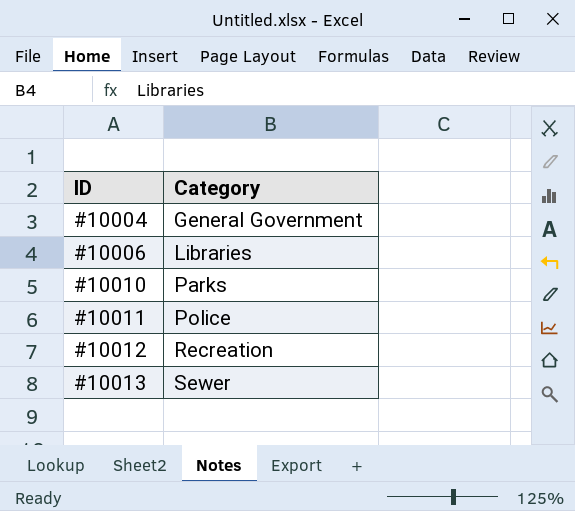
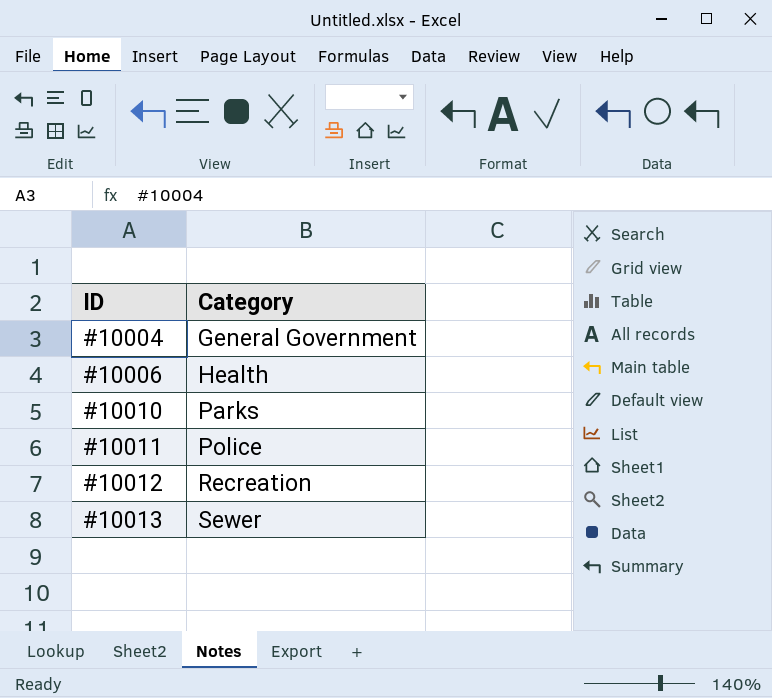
#10006 | Category: Libraries -> Health

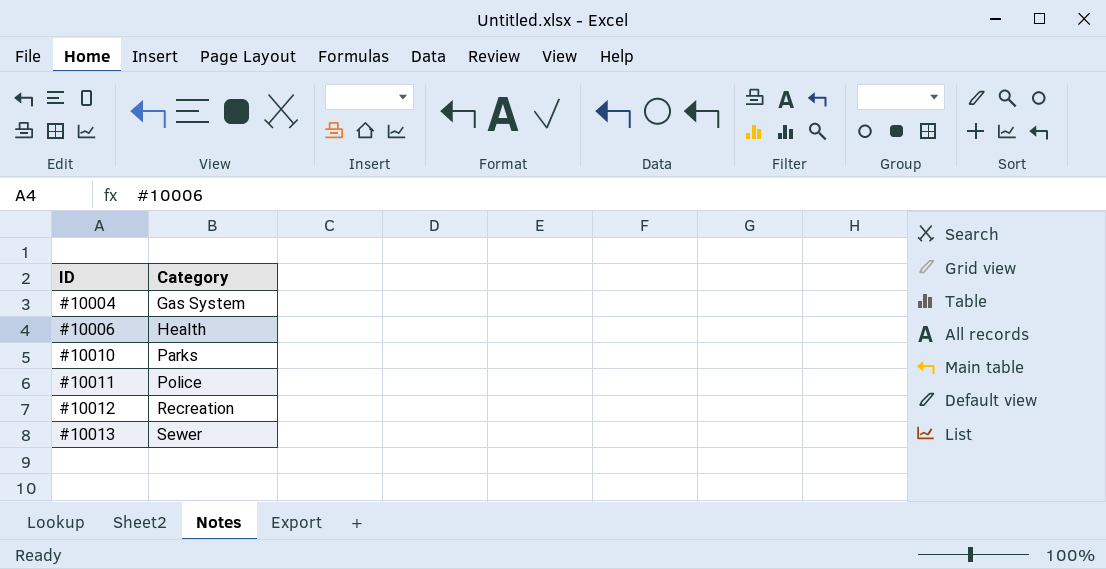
#10004 | Category: General Government -> Gas System

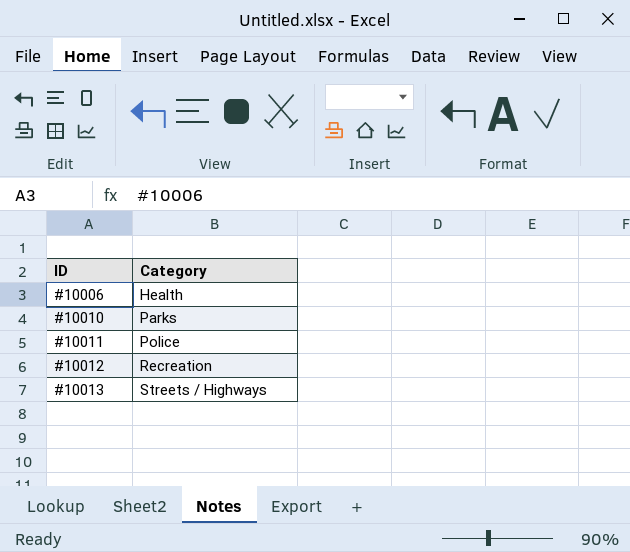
row #10004: Gas System -> none
#10013 | Category: Sewer -> Streets / Highways

